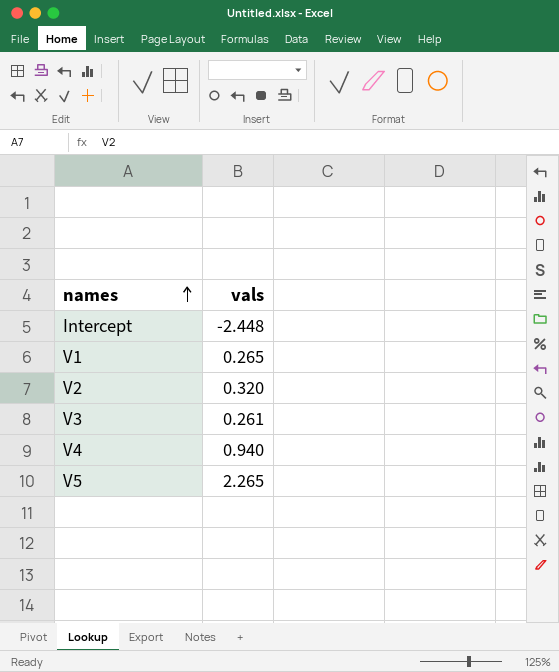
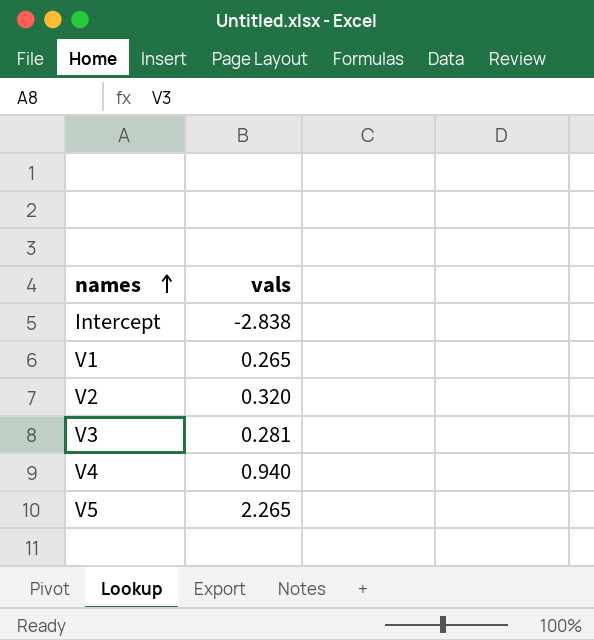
Intercept | vals: -2.448 -> -2.838
V3 | vals: 0.261 -> 0.281

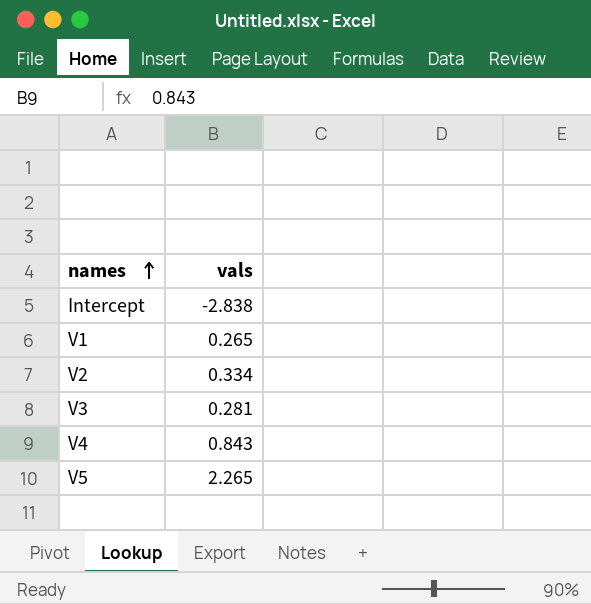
V2 | vals: 0.320 -> 0.334
V4 | vals: 0.940 -> 0.843

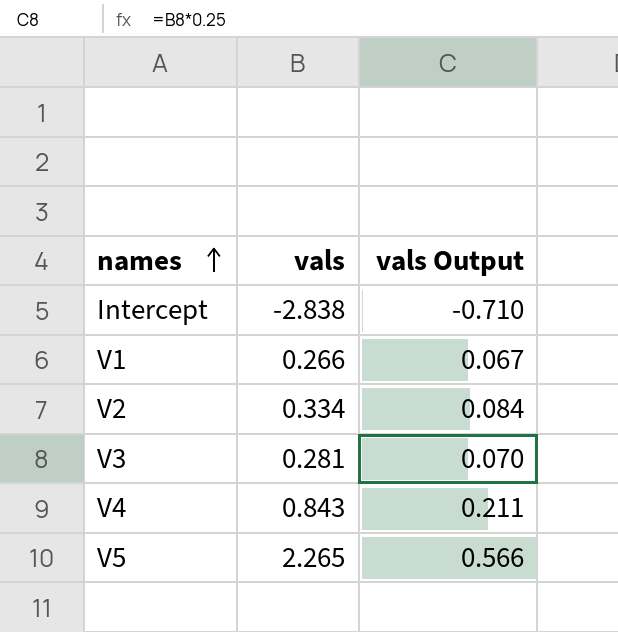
column vals Output | formula: none -> [vals] * 0.25
V1 | vals: 0.265 -> 0.266

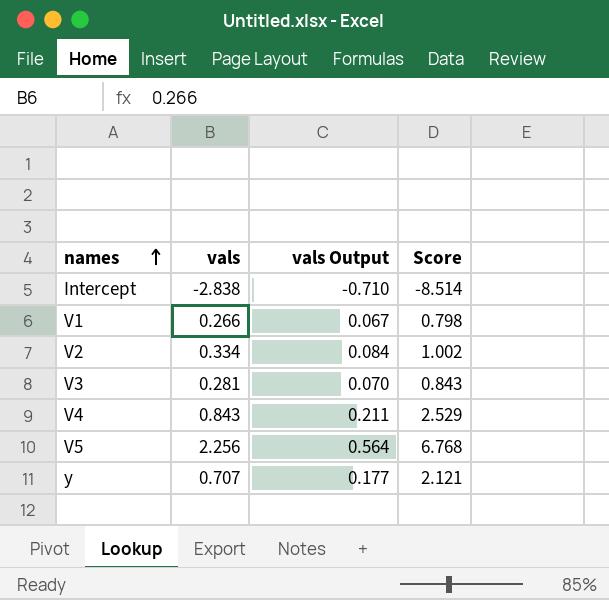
column Score | formula: none -> [vals] * 3
V5 | vals: 2.265 -> 2.256
V5 | vals Output: 0.566 -> 0.564
row y: none -> 0.707 | 0.177 | 2.121

